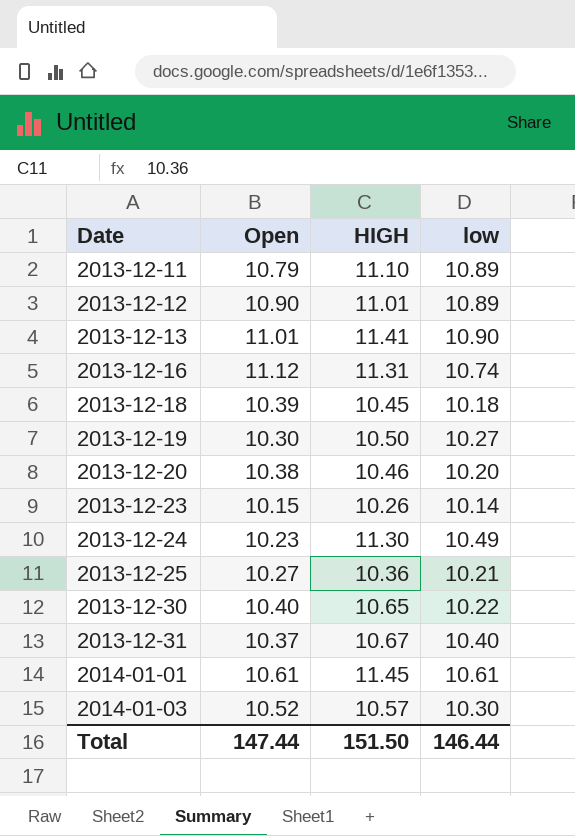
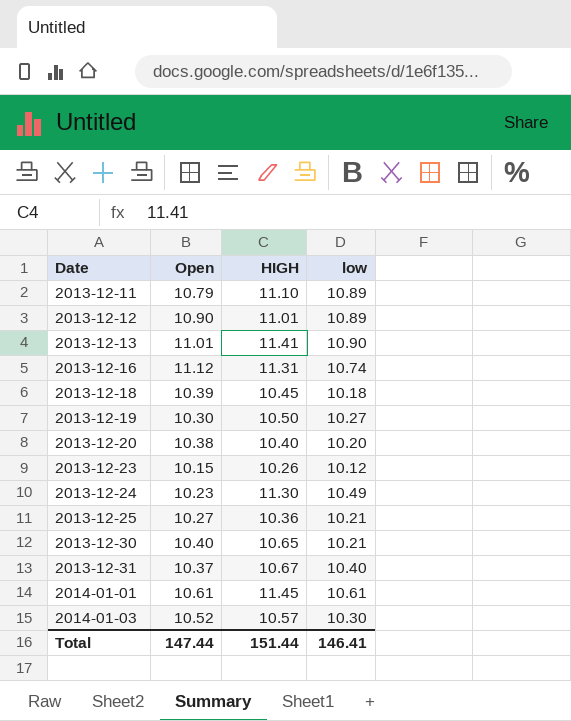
2013-12-20 | HIGH: 10.46 -> 10.40
2013-12-23 | low: 10.14 -> 10.12
2013-12-30 | low: 10.22 -> 10.21
Total | HIGH: 151.50 -> 151.44
Total | low: 146.44 -> 146.41

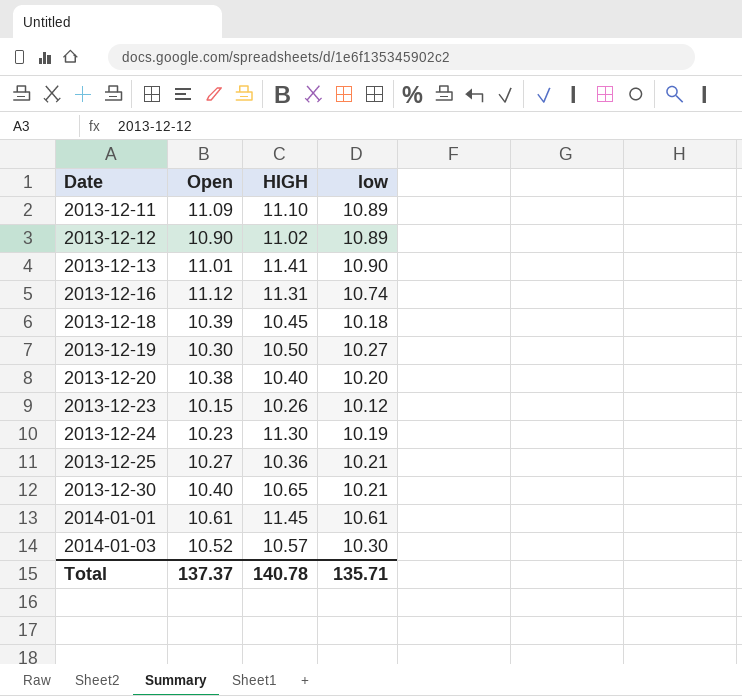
row 2013-12-31: 10.37 | 10.67 | 10.40 -> none
2013-12-11 | Open: 10.79 -> 11.09
2013-12-12 | HIGH: 11.01 -> 11.02
2013-12-24 | low: 10.49 -> 10.19
Total | Open: 147.44 -> 137.37
Total | HIGH: 151.44 -> 140.78
Total | low: 146.41 -> 135.71

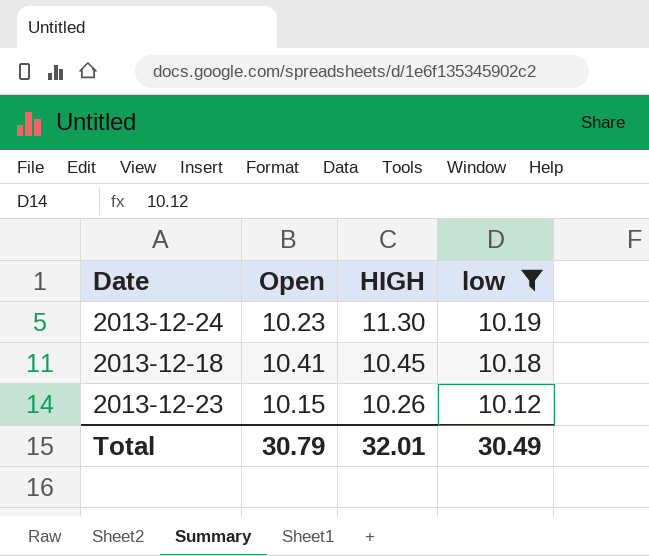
filter: none -> low <= 10.19
row order: Date ascending -> HIGH descending
2013-12-18 | Open: 10.39 -> 10.41
Total | Open: 137.37 -> 30.79
Total | HIGH: 140.78 -> 32.01
Total | low: 135.71 -> 30.49

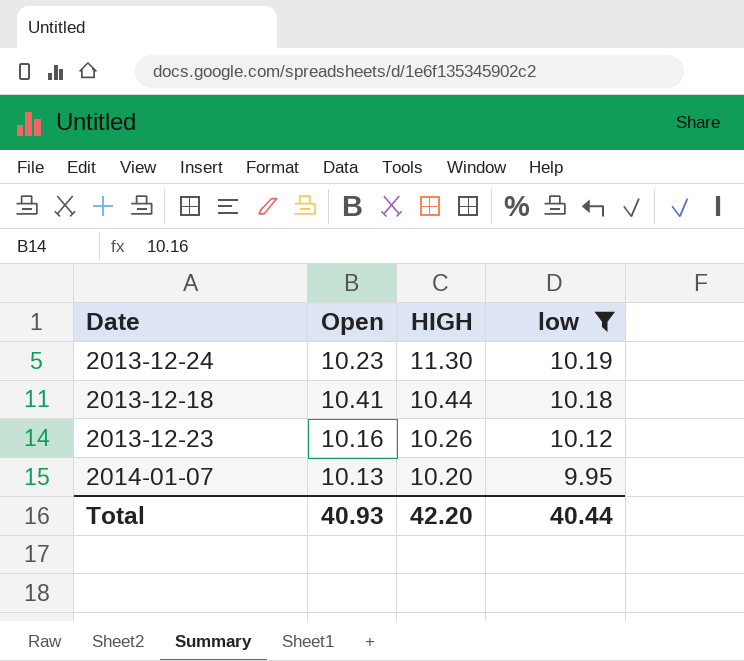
2013-12-18 | HIGH: 10.45 -> 10.44
2013-12-23 | Open: 10.15 -> 10.16
row 2014-01-07: none -> 10.13 | 10.20 | 9.95
Total | Open: 30.79 -> 40.93
Total | HIGH: 32.01 -> 42.20
Total | low: 30.49 -> 40.44

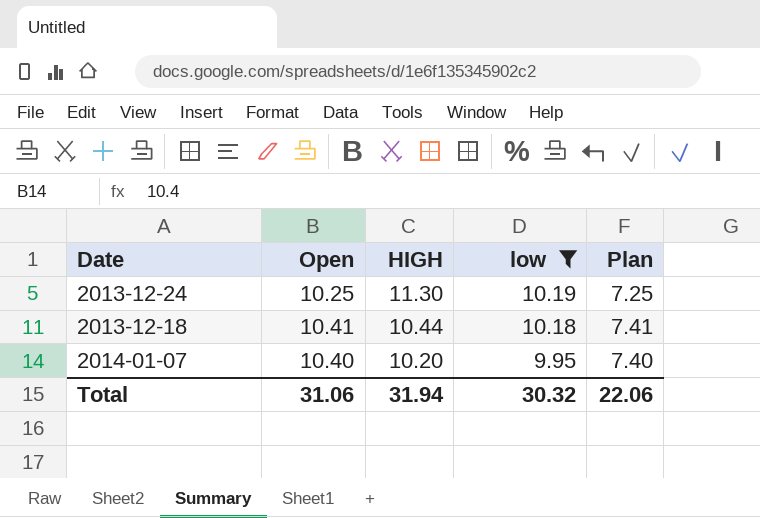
column Plan | formula: none -> [Open] - 3
row 2013-12-23: 10.16 | 10.26 | 10.12 -> none
2013-12-24 | Open: 10.23 -> 10.25
2014-01-07 | Open: 10.13 -> 10.40
Total | Open: 40.93 -> 31.06
Total | HIGH: 42.20 -> 31.94
Total | low: 40.44 -> 30.32

